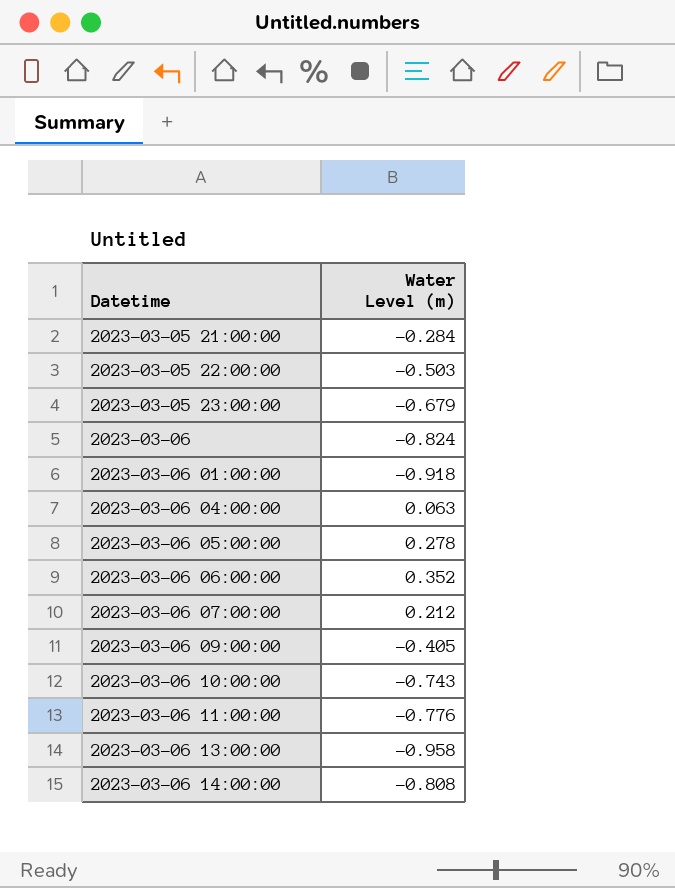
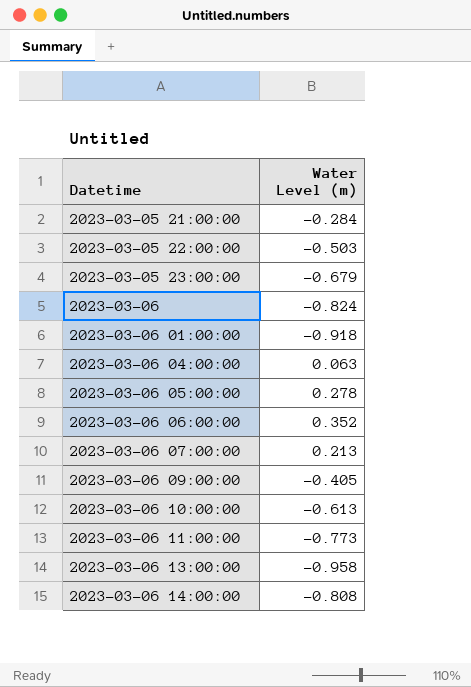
2023-03-06 07:00:00 | Water Level (m): 0.212 -> 0.213
2023-03-06 10:00:00 | Water Level (m): -0.743 -> -0.613
2023-03-06 11:00:00 | Water Level (m): -0.776 -> -0.773

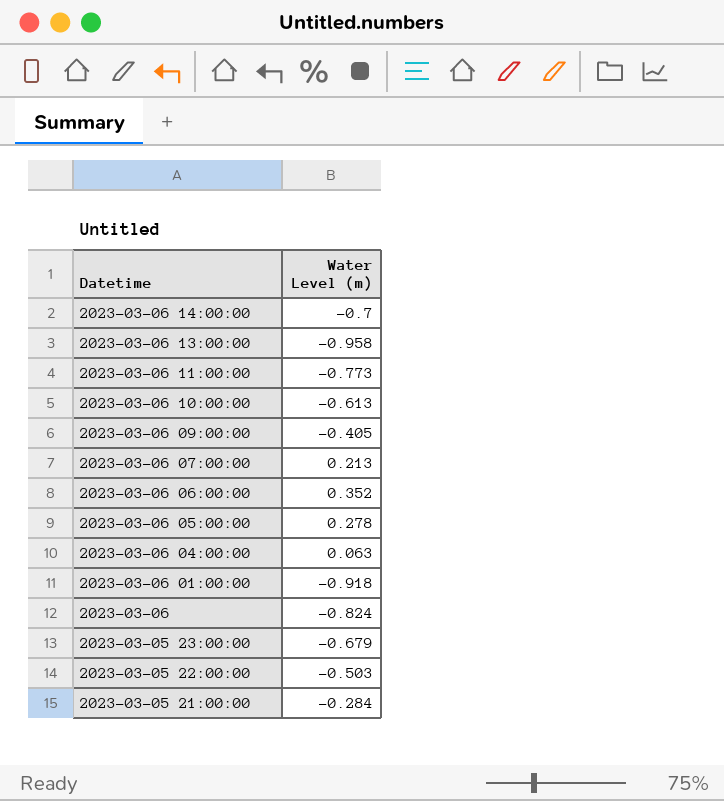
row order: Datetime ascending -> Datetime descending
2023-03-06 14:00:00 | Water Level (m): -0.808 -> -0.7

